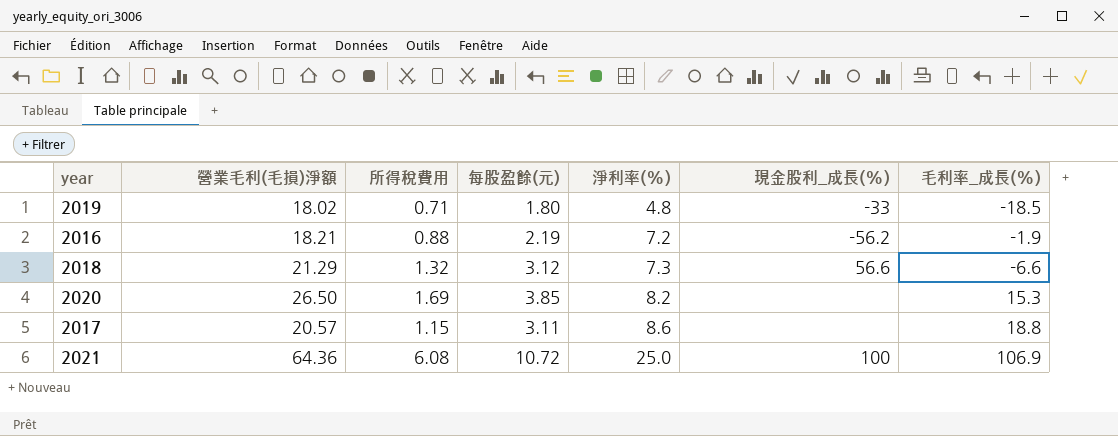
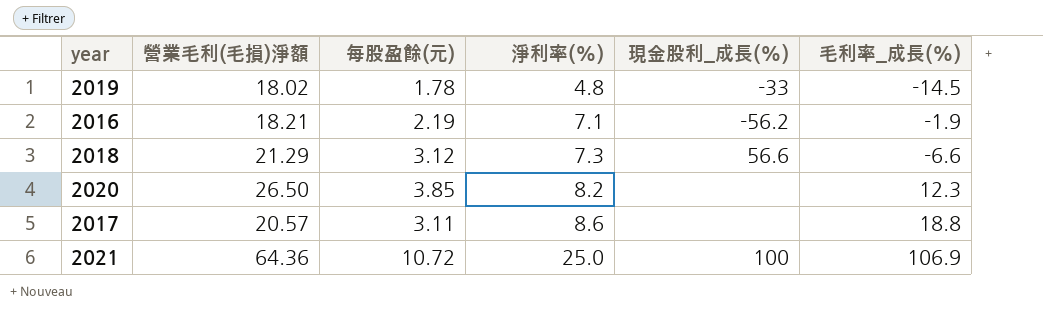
column 所得稅費用 | position: 3 -> none
2019 | 每股盈餘(元): 1.80 -> 1.78
2019 | 毛利率_成長(%): -18.5 -> -14.5
2016 | 淨利率(%): 7.2 -> 7.1
2020 | 毛利率_成長(%): 15.3 -> 12.3

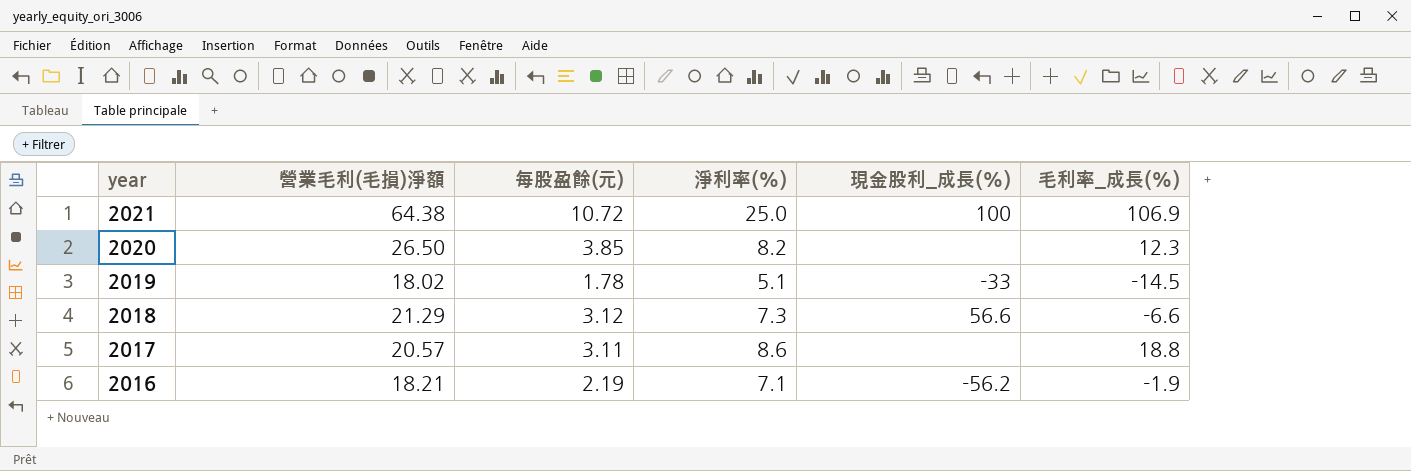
row order: 淨利率(%) ascending -> year descending
2021 | 營業毛利(毛損)淨額: 64.36 -> 64.38
2019 | 淨利率(%): 4.8 -> 5.1

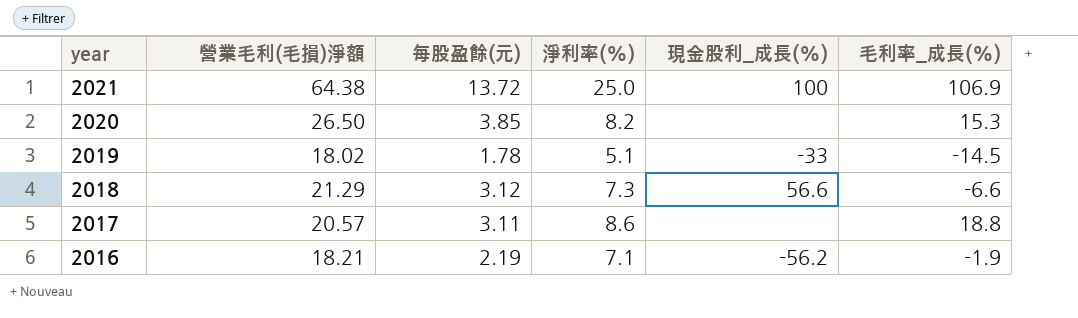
2021 | 每股盈餘(元): 10.72 -> 13.72
2020 | 毛利率_成長(%): 12.3 -> 15.3

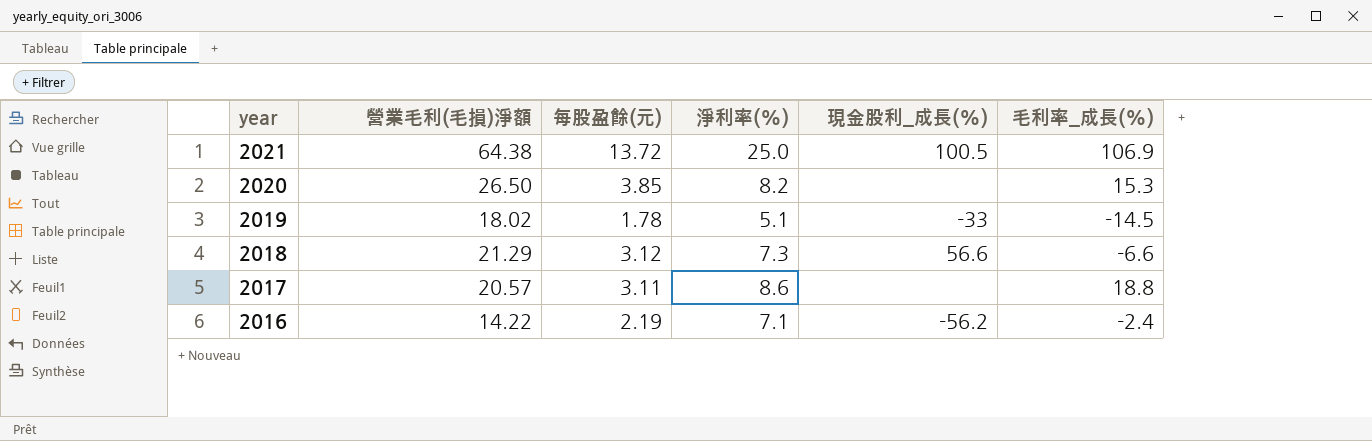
2021 | 現金股利_成長(%): 100 -> 100.5
2016 | 營業毛利(毛損)淨額: 18.21 -> 14.22
2016 | 毛利率_成長(%): -1.9 -> -2.4

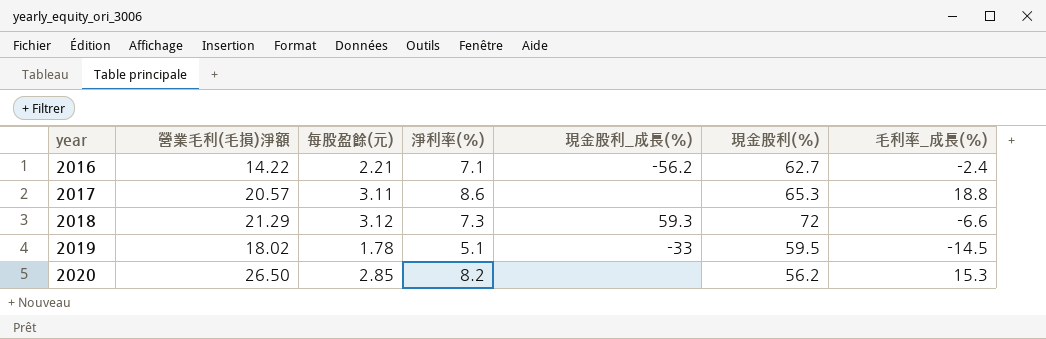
row order: year descending -> year ascending
column 現金股利(%) | position: none -> 6
row 2021: 64.38 | 13.72 | 25.0 | 100.5 | 106.9 -> none
2016 | 每股盈餘(元): 2.19 -> 2.21
2018 | 現金股利_成長(%): 56.6 -> 59.3
2020 | 每股盈餘(元): 3.85 -> 2.85

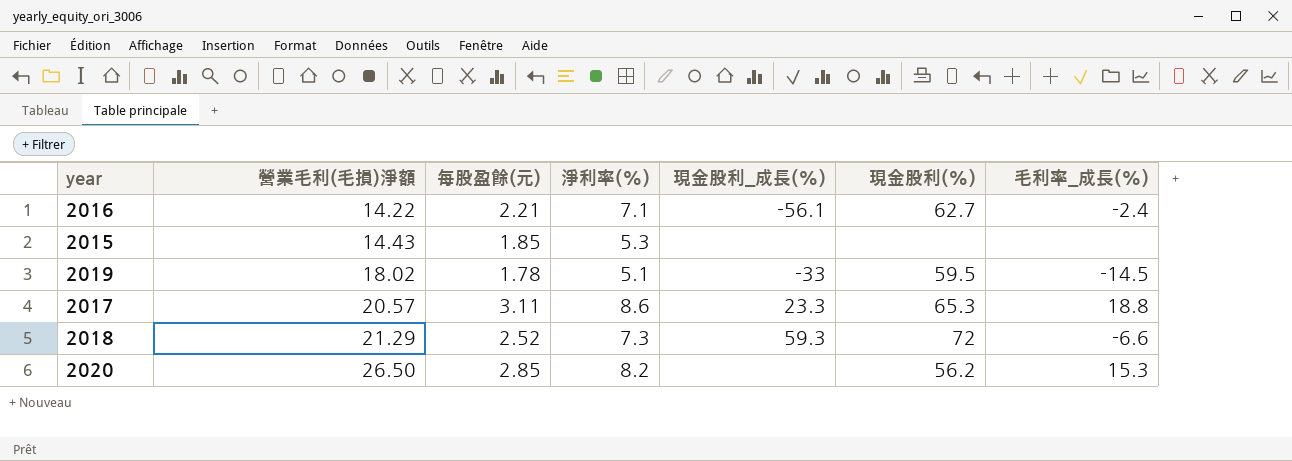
row order: year ascending -> 營業毛利(毛損)淨額 ascending
2016 | 現金股利_成長(%): -56.2 -> -56.1
row 2015: none -> 14.43 | 1.85 | 5.3 | none | none | none
2017 | 現金股利_成長(%): none -> 23.3
2018 | 每股盈餘(元): 3.12 -> 2.52

